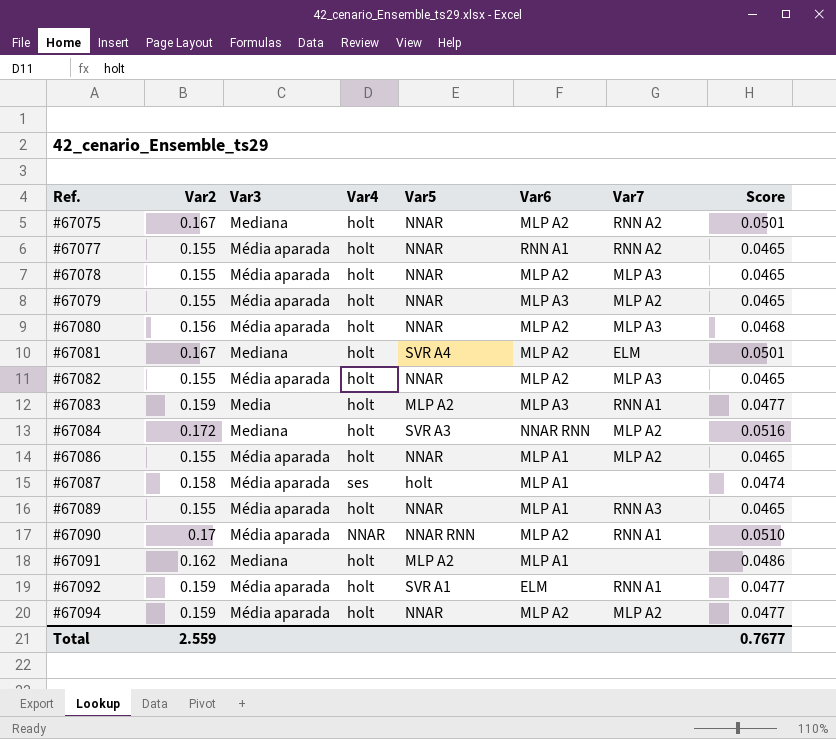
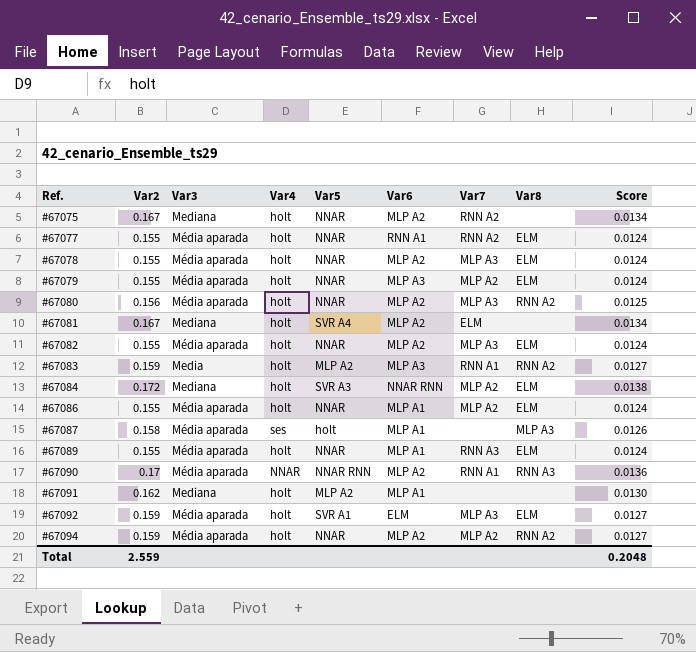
column Var8 | position: none -> 8
column Score | formula: [Var2] * 0.3 -> [Var2] * 0.08
#67092 | Var7: RNN A1 -> MLP A3
Total | Score: 0.7677 -> 0.2048

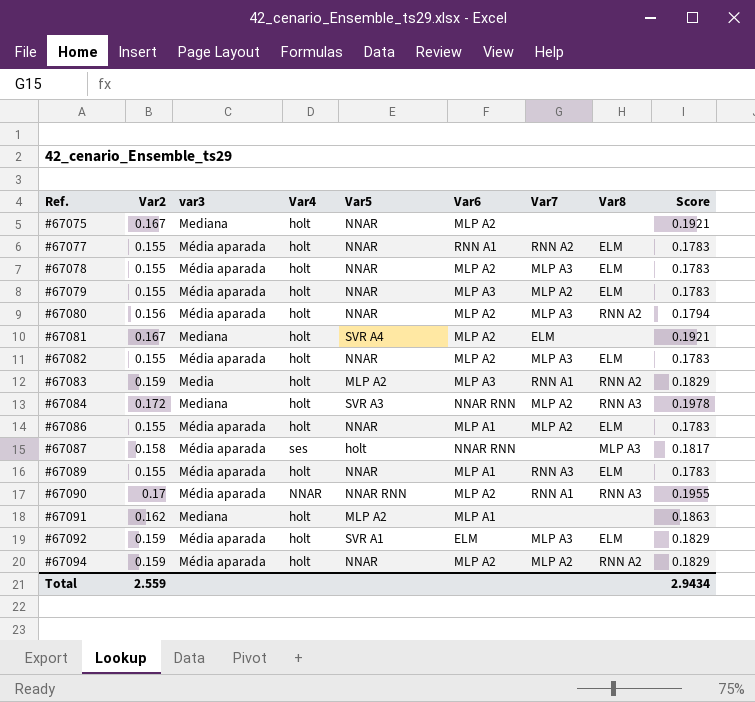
column name: Var3 -> var3
column Score | formula: [Var2] * 0.08 -> [Var2] * 1.15
#67075 | Var7: RNN A2 -> none
#67084 | Var8: ELM -> RNN A3
#67087 | Var6: MLP A1 -> NNAR RNN
Total | Score: 0.2048 -> 2.9434

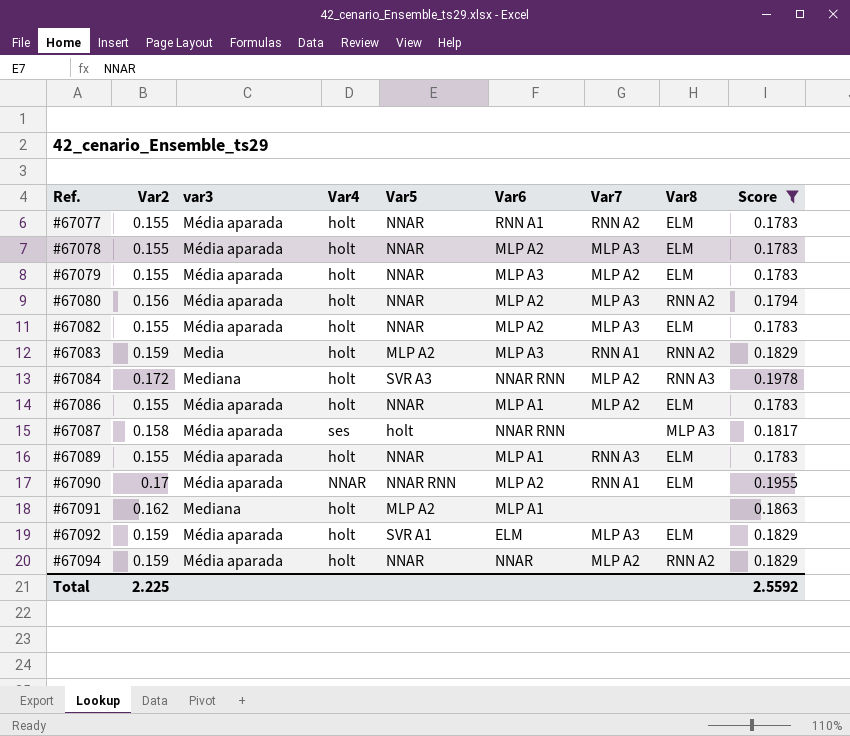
filter: none -> Score != 0.1921
#67090 | Var8: RNN A3 -> ELM
#67094 | Var6: MLP A2 -> NNAR
Total | Var2: 2.559 -> 2.225
Total | Score: 2.9434 -> 2.5592

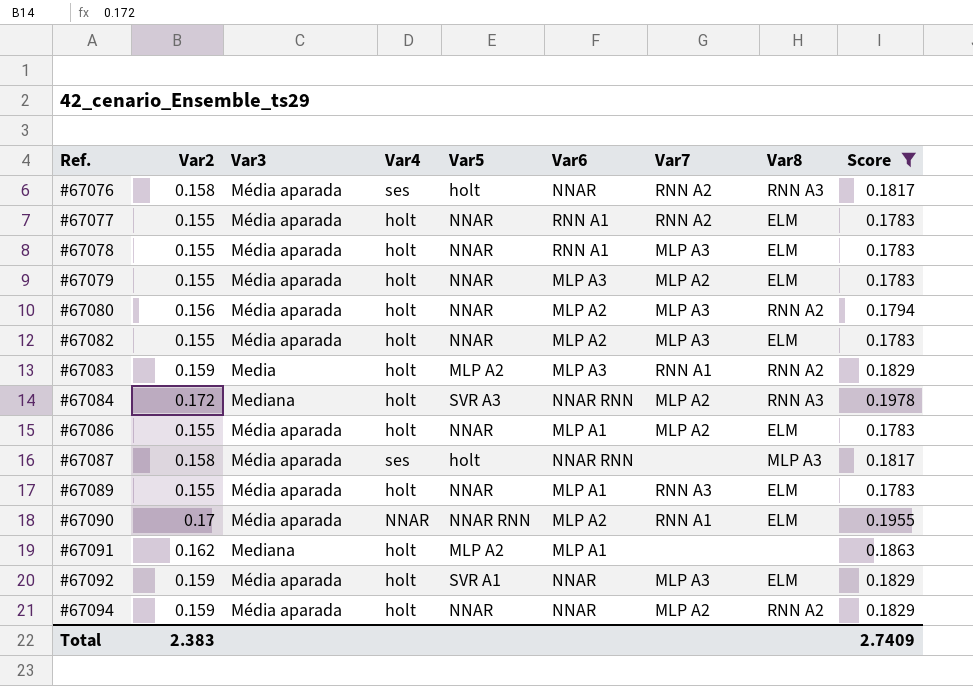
column name: var3 -> Var3
row #67076: none -> 0.158 | Média aparada | ses | holt | NNAR | RNN A2 | RNN A3 | 0.1817
#67078 | Var6: MLP A2 -> RNN A1
#67092 | Var6: ELM -> NNAR
Total | Var2: 2.225 -> 2.383
Total | Score: 2.5592 -> 2.7409

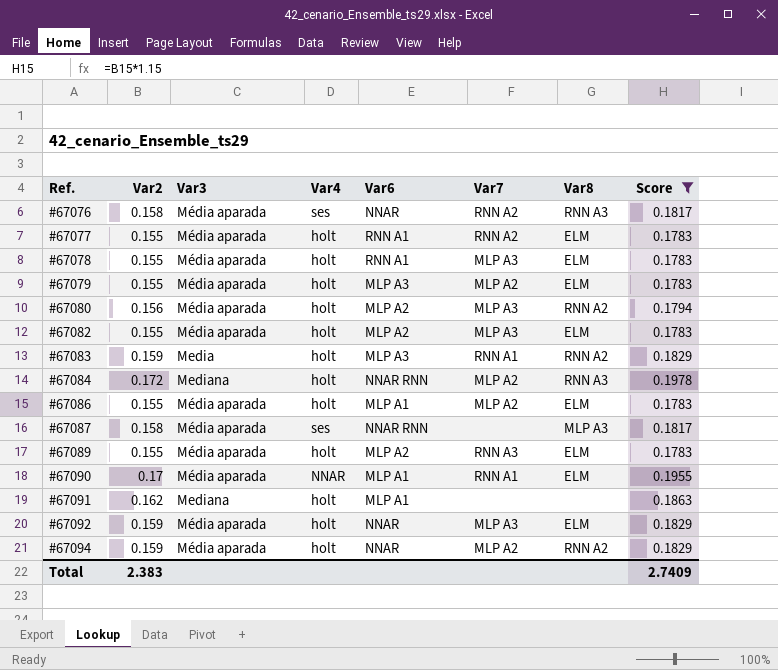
column Var5 | position: 5 -> none
#67089 | Var6: MLP A1 -> MLP A2
#67090 | Var6: MLP A2 -> MLP A1

